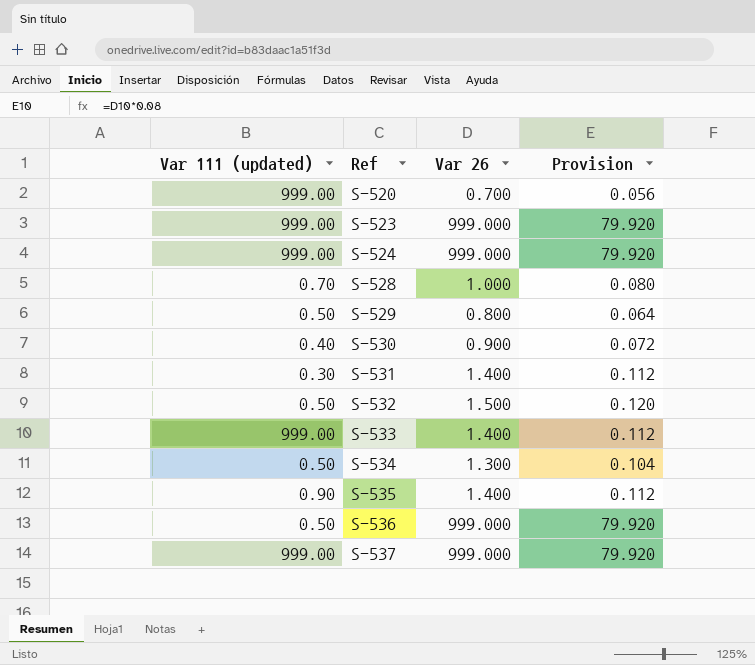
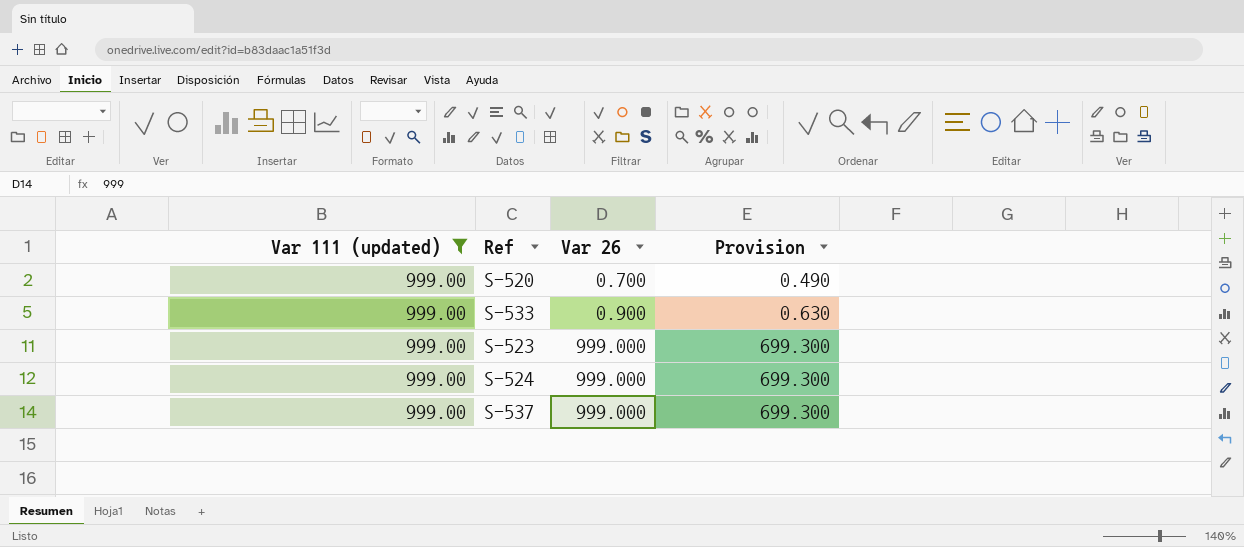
filter: none -> Var 111 (updated) = 999.00
row order: Ref ascending -> Var 26 ascending
column Provision | formula: [Var 26] * 0.08 -> [Var 26] * 0.7
S-533 | Var 26: 1.400 -> 0.900

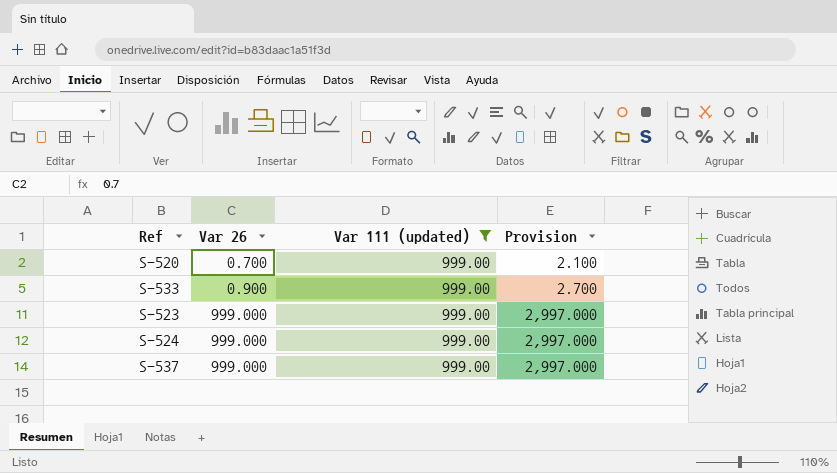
column Var 111 (updated) | position: 1 -> 3
column Provision | formula: [Var 26] * 0.7 -> [Var 26] * 3

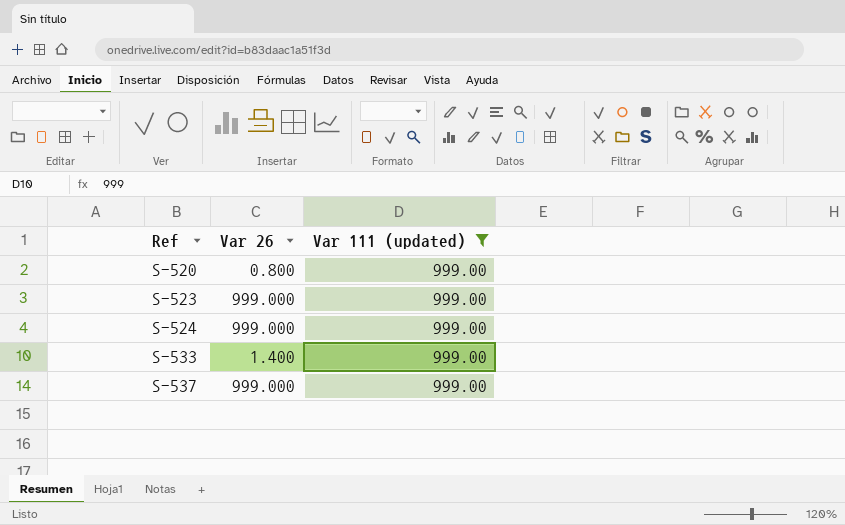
row order: Var 26 ascending -> Ref ascending
column Provision | formula: [Var 26] * 3 -> none
S-520 | Var 26: 0.700 -> 0.800
S-533 | Var 26: 0.900 -> 1.400

